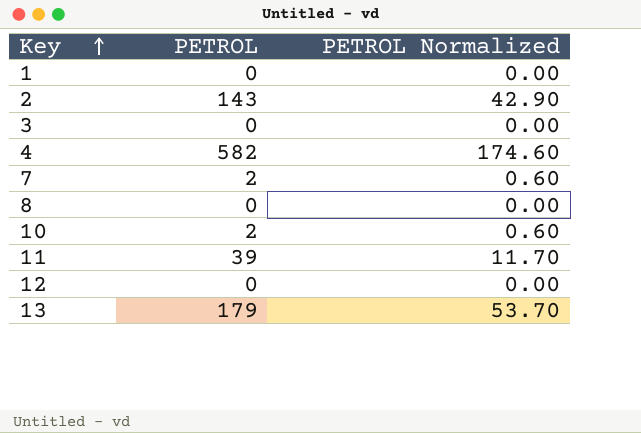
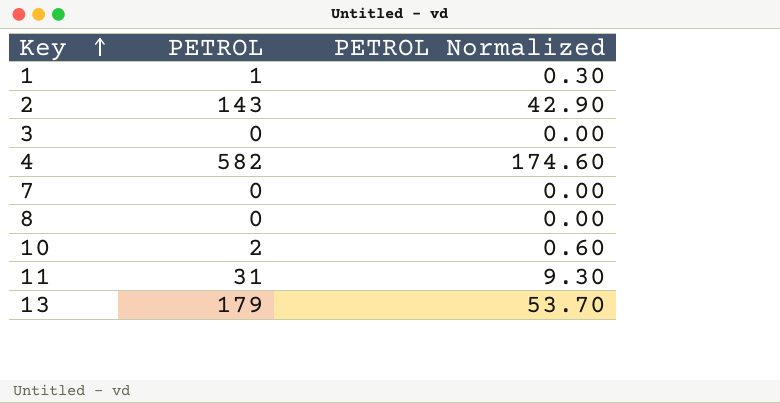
row 12: 0 | 0.00 -> none
1 | PETROL: 0 -> 1
1 | PETROL Normalized: 0.00 -> 0.30
7 | PETROL: 2 -> 0
7 | PETROL Normalized: 0.60 -> 0.00
11 | PETROL: 39 -> 31
11 | PETROL Normalized: 11.70 -> 9.30

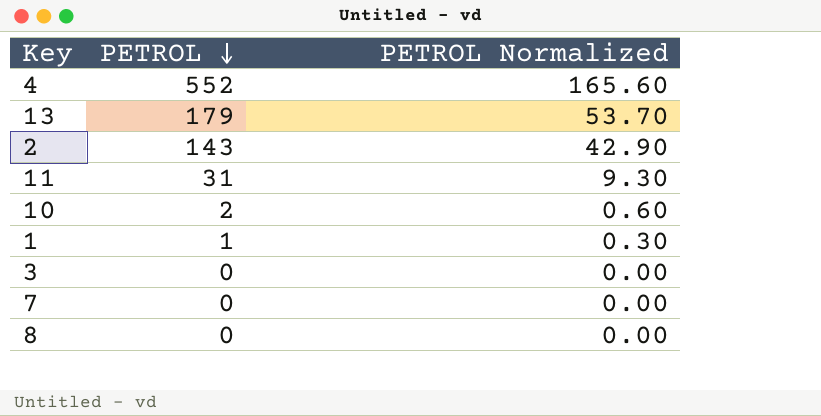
row order: Key ascending -> PETROL descending
4 | PETROL: 582 -> 552
4 | PETROL Normalized: 174.60 -> 165.60

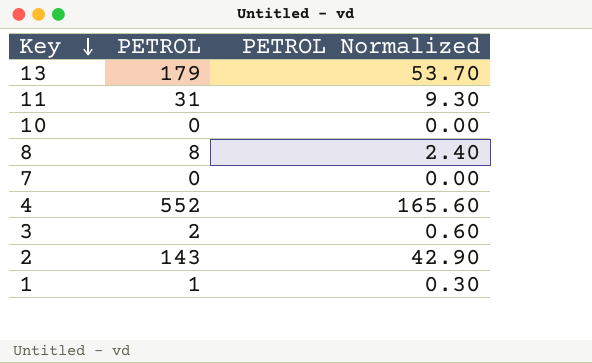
row order: PETROL descending -> Key descending
10 | PETROL: 2 -> 0
10 | PETROL Normalized: 0.60 -> 0.00
8 | PETROL: 0 -> 8
8 | PETROL Normalized: 0.00 -> 2.40
3 | PETROL: 0 -> 2
3 | PETROL Normalized: 0.00 -> 0.60

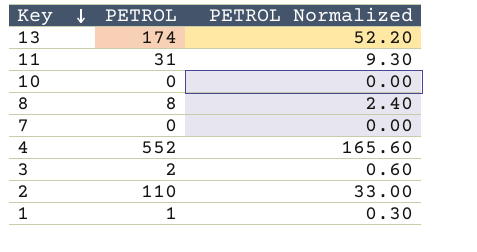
13 | PETROL: 179 -> 174
13 | PETROL Normalized: 53.70 -> 52.20
2 | PETROL: 143 -> 110
2 | PETROL Normalized: 42.90 -> 33.00

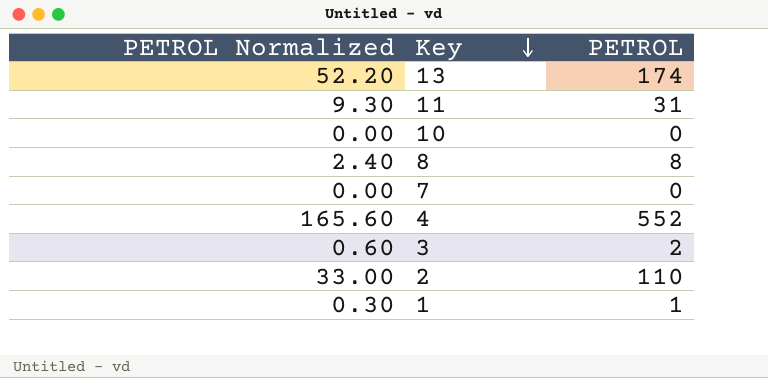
column PETROL Normalized | position: 3 -> 1

